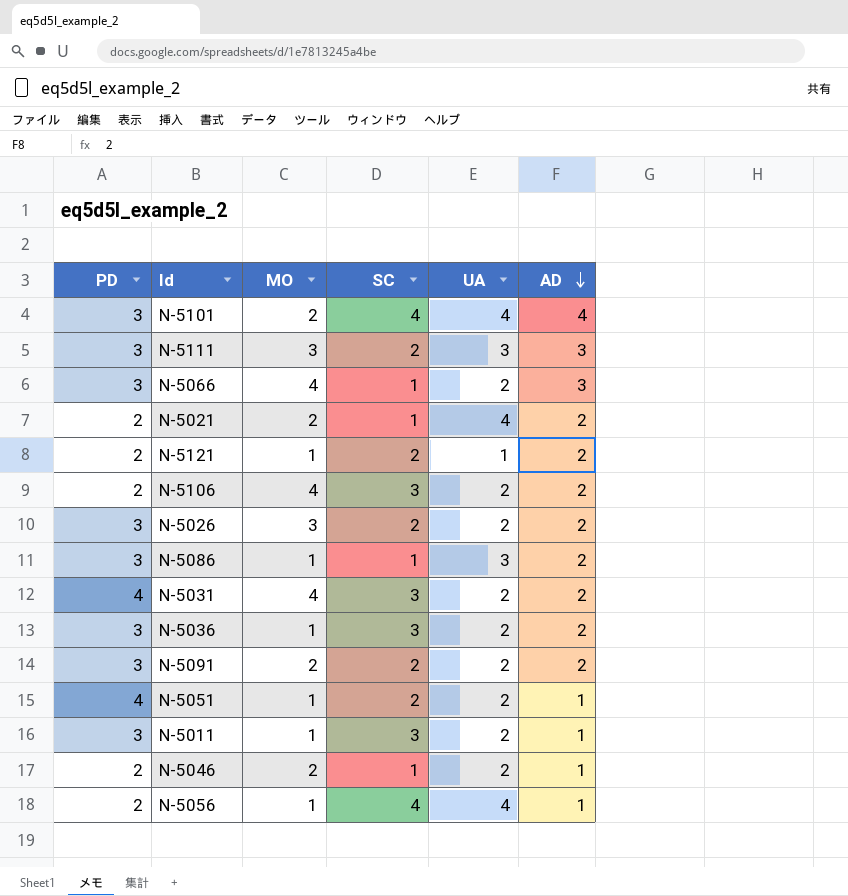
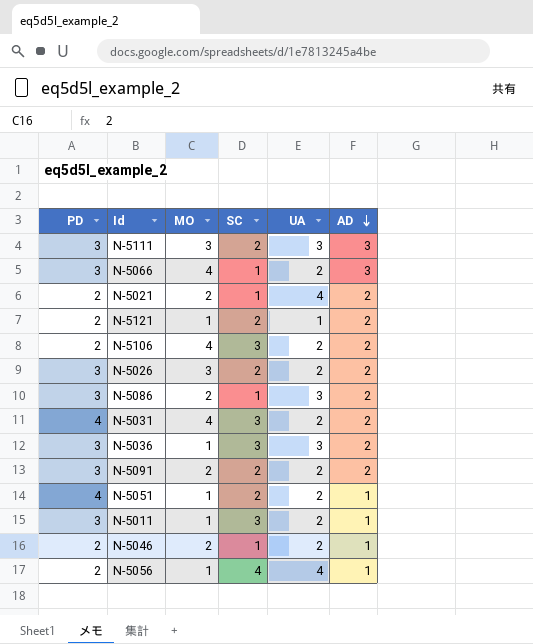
row N-5101: 3 | 2 | 4 | 4 | 4 -> none
N-5086 | MO: 1 -> 2
N-5036 | UA: 2 -> 3

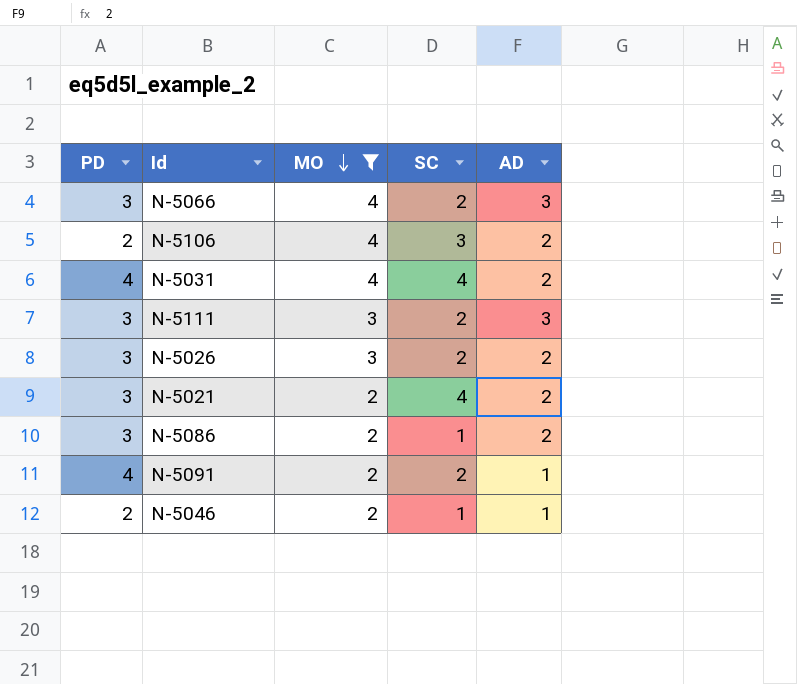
filter: none -> MO != 1
row order: AD descending -> MO descending
column UA | position: 5 -> none
N-5066 | SC: 1 -> 2
N-5031 | SC: 3 -> 4
N-5021 | PD: 2 -> 3
N-5021 | SC: 1 -> 4
N-5091 | PD: 3 -> 4
N-5091 | AD: 2 -> 1

